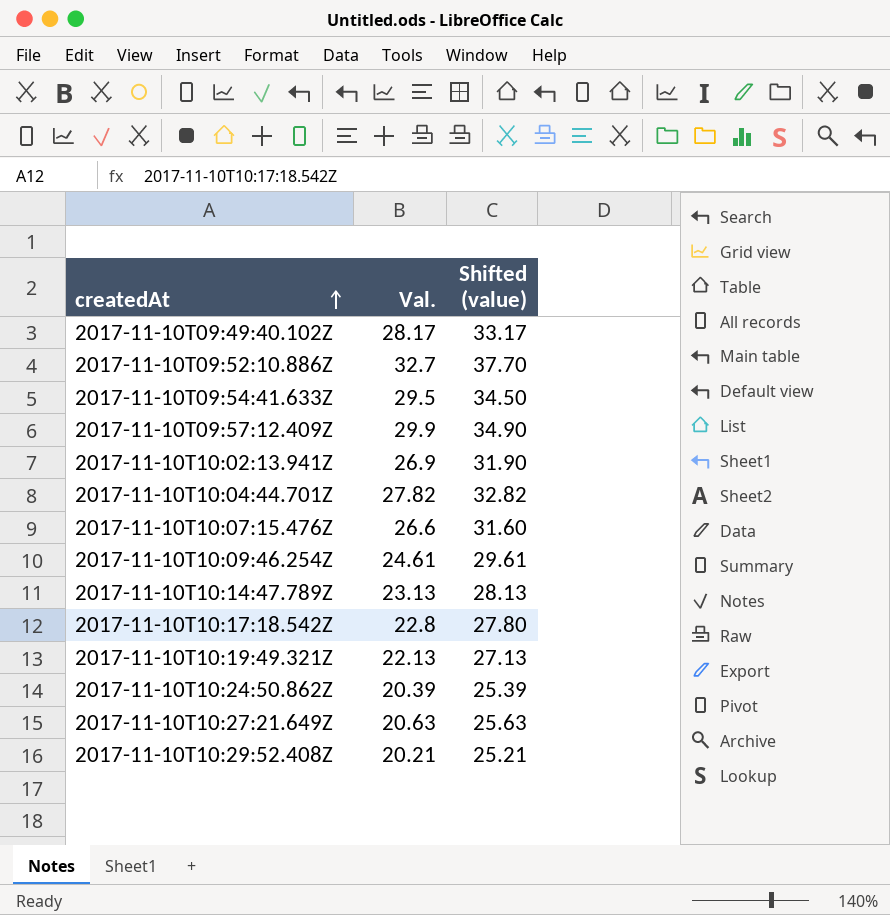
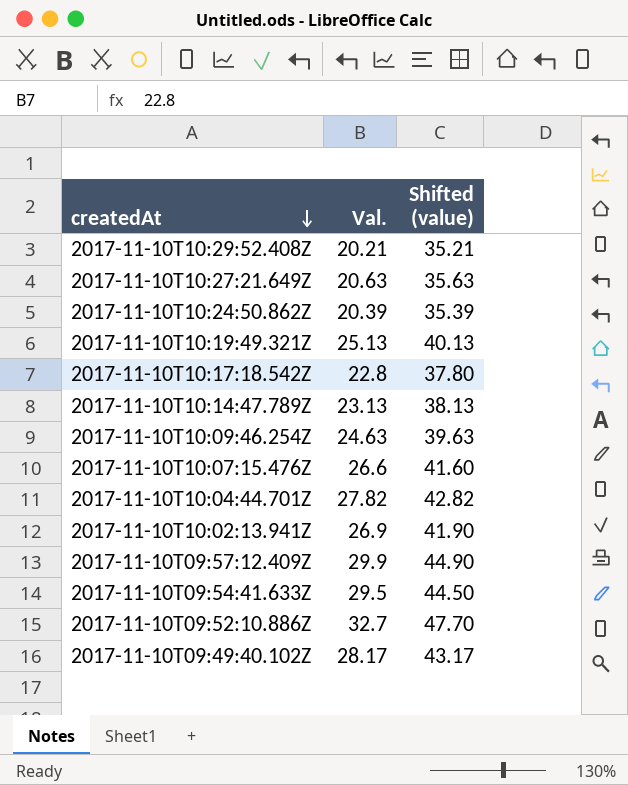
row order: createdAt ascending -> createdAt descending
column Shifted (value) | formula: [Val.] + 5 -> [Val.] + 15
2017-11-10T10:19:49.321Z | Val.: 22.13 -> 25.13
2017-11-10T10:09:46.254Z | Val.: 24.61 -> 24.63

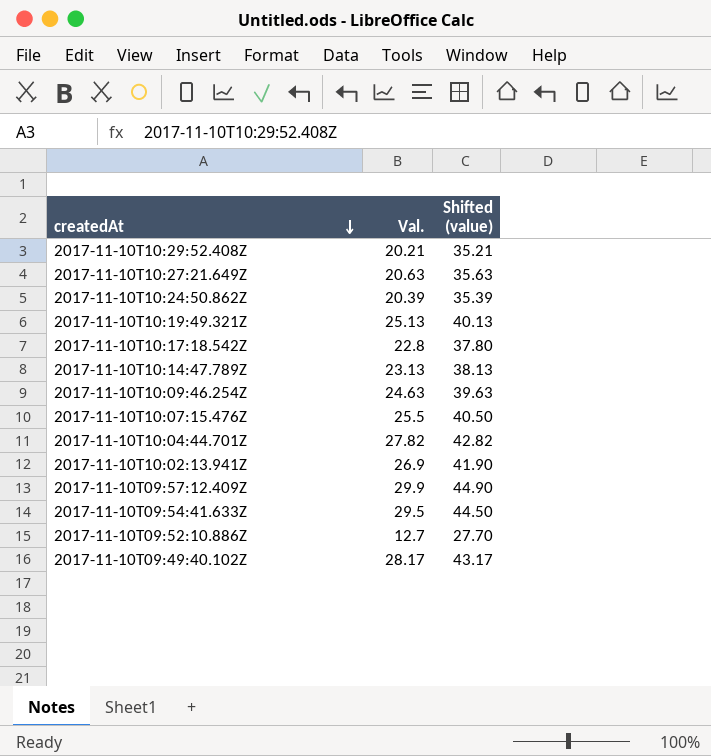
2017-11-10T10:07:15.476Z | Val.: 26.6 -> 25.5
2017-11-10T10:07:15.476Z | Shifted (value): 41.60 -> 40.50
2017-11-10T09:52:10.886Z | Val.: 32.7 -> 12.7
2017-11-10T09:52:10.886Z | Shifted (value): 47.70 -> 27.70

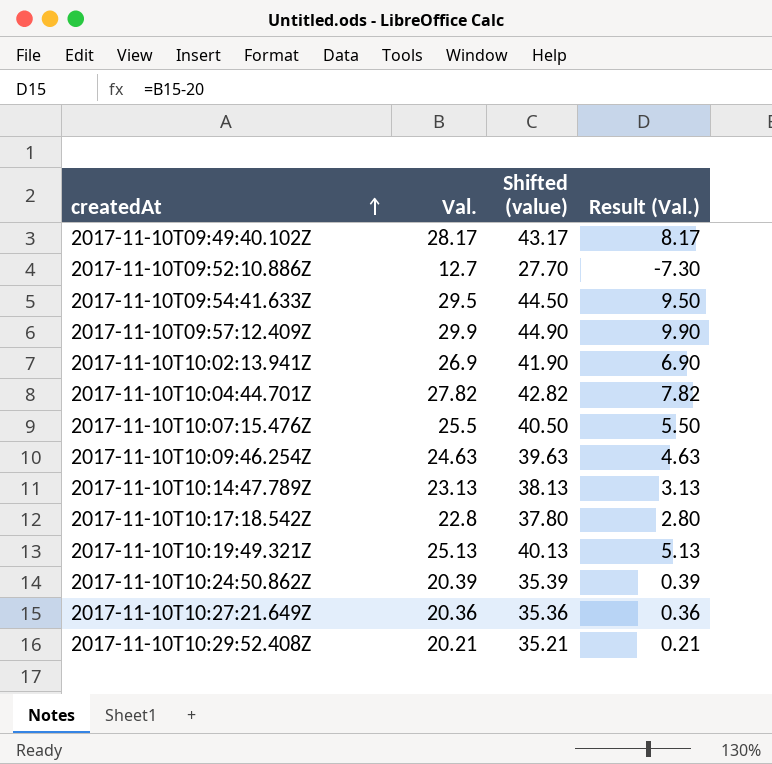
row order: createdAt descending -> createdAt ascending
column Result (Val.) | formula: none -> [Val.] - 20
2017-11-10T10:27:21.649Z | Val.: 20.63 -> 20.36
2017-11-10T10:27:21.649Z | Shifted (value): 35.63 -> 35.36

